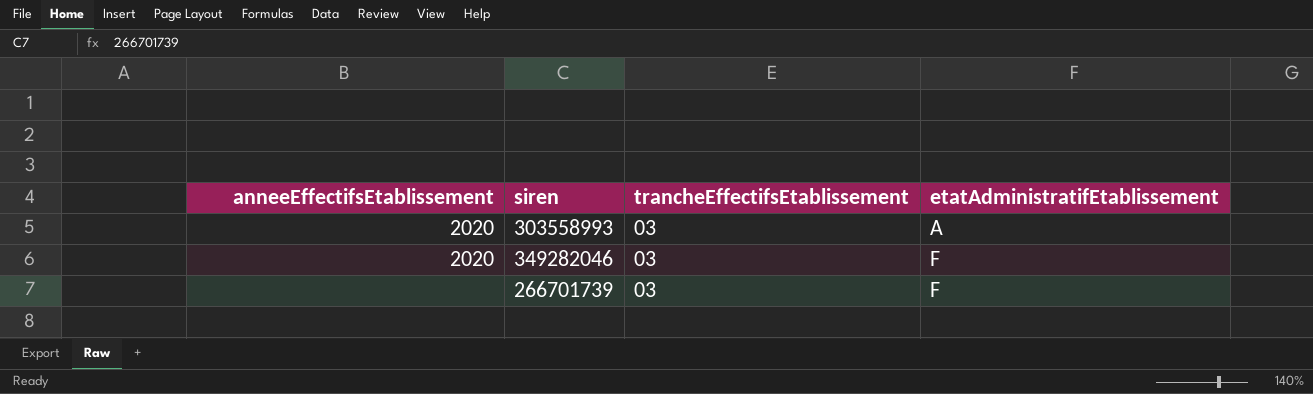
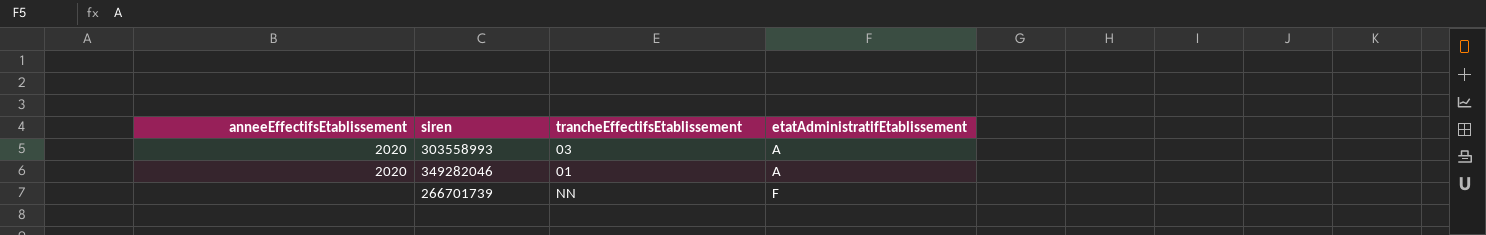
349282046 | trancheEffectifsEtablissement: 03 -> 01
349282046 | etatAdministratifEtablissement: F -> A
266701739 | trancheEffectifsEtablissement: 03 -> NN

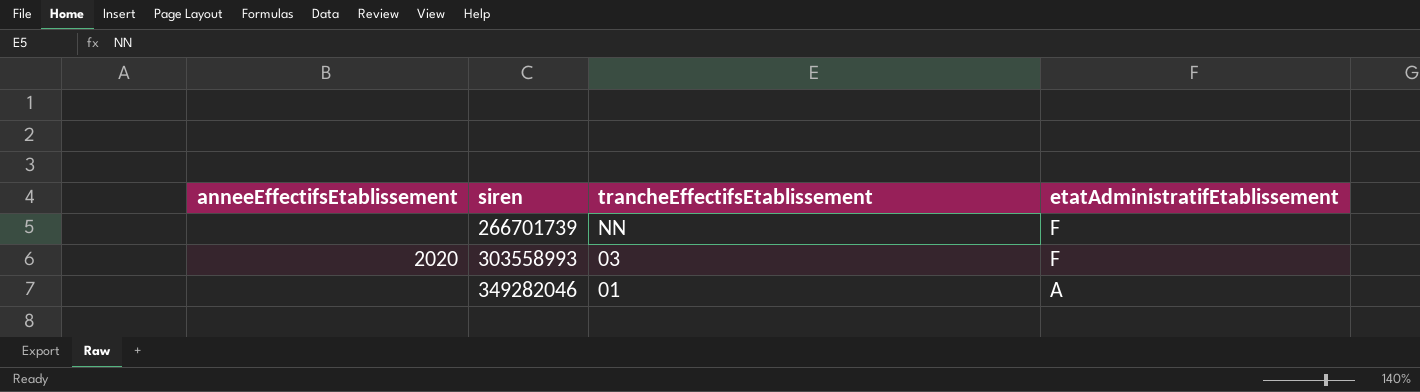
row order: etatAdministratifEtablissement ascending -> siren ascending
303558993 | etatAdministratifEtablissement: A -> F
349282046 | anneeEffectifsEtablissement: 2020 -> none

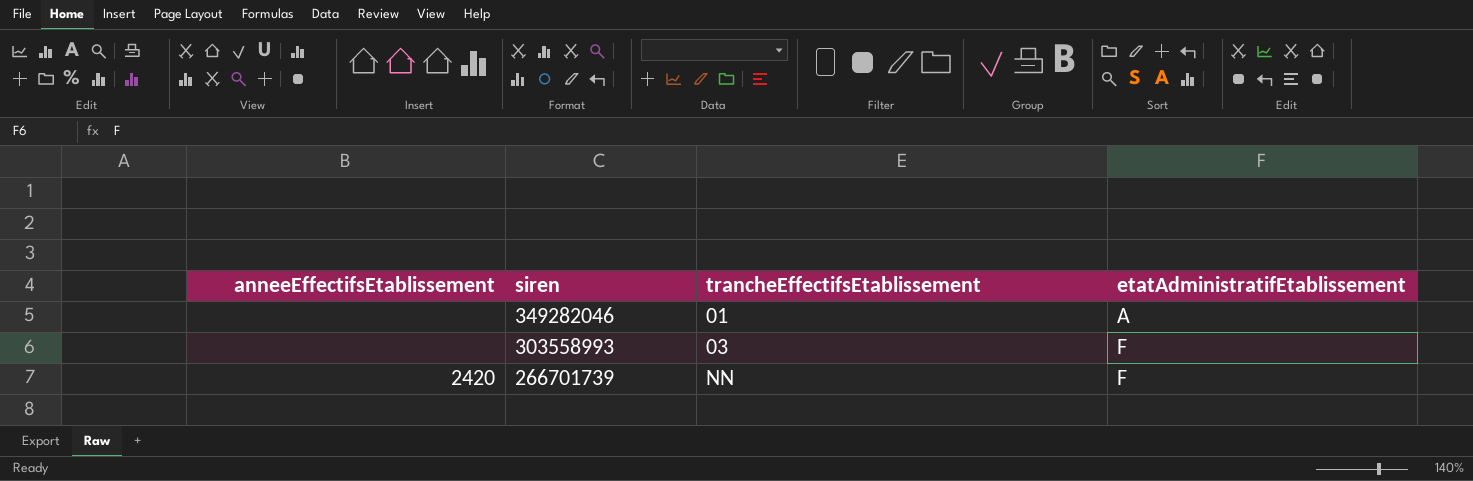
row order: siren ascending -> siren descending
303558993 | anneeEffectifsEtablissement: 2020 -> none
266701739 | anneeEffectifsEtablissement: none -> 2420

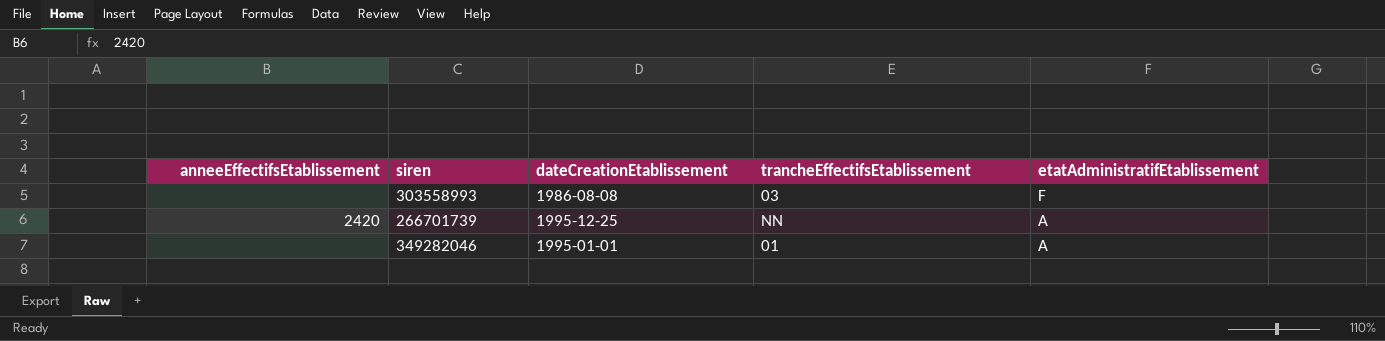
row order: siren descending -> etatAdministratifEtablissement descending
column dateCreationEtablissement | position: none -> 3
266701739 | etatAdministratifEtablissement: F -> A

